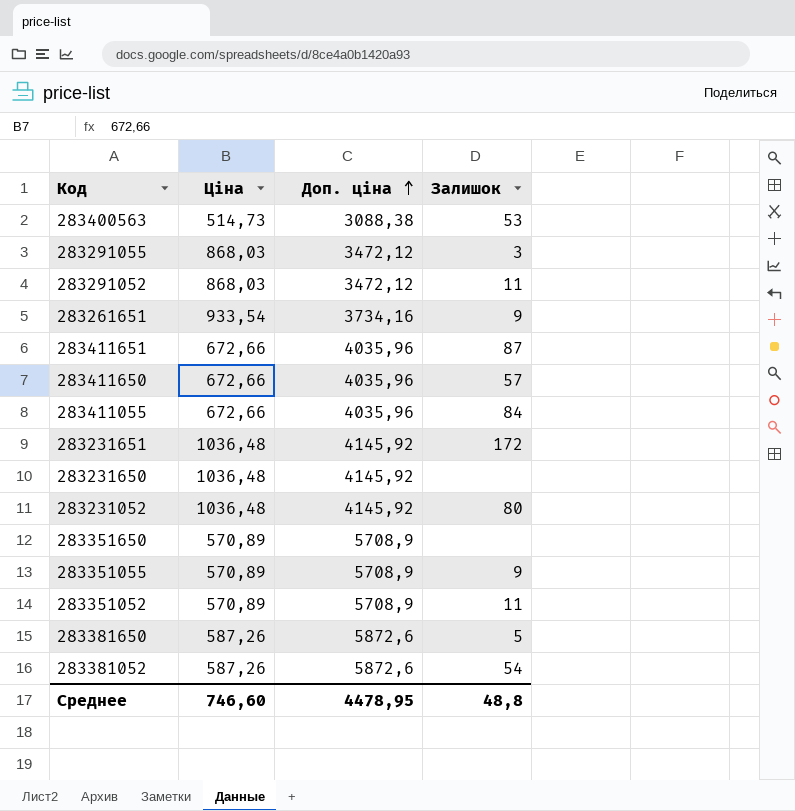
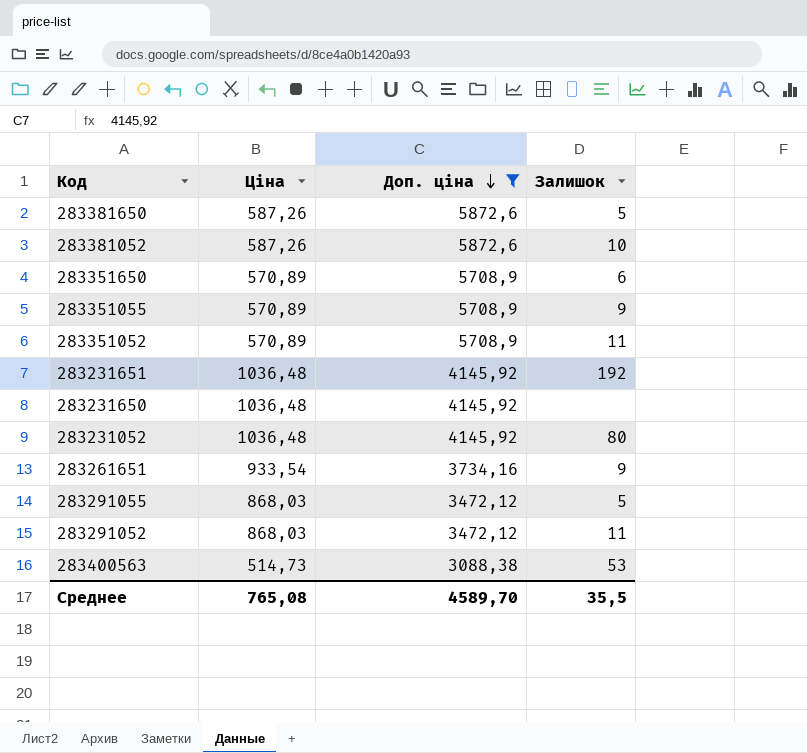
filter: none -> Доп. ціна != 4035,96
row order: Доп. ціна ascending -> Доп. ціна descending
283381052 | Залишок: 54 -> 10
283351650 | Залишок: none -> 6
283231651 | Залишок: 172 -> 192
283291055 | Залишок: 3 -> 5
Среднее | Ціна: 746,60 -> 765,08
Среднее | Доп. ціна: 4478,95 -> 4589,70
Среднее | Залишок: 48,8 -> 35,5

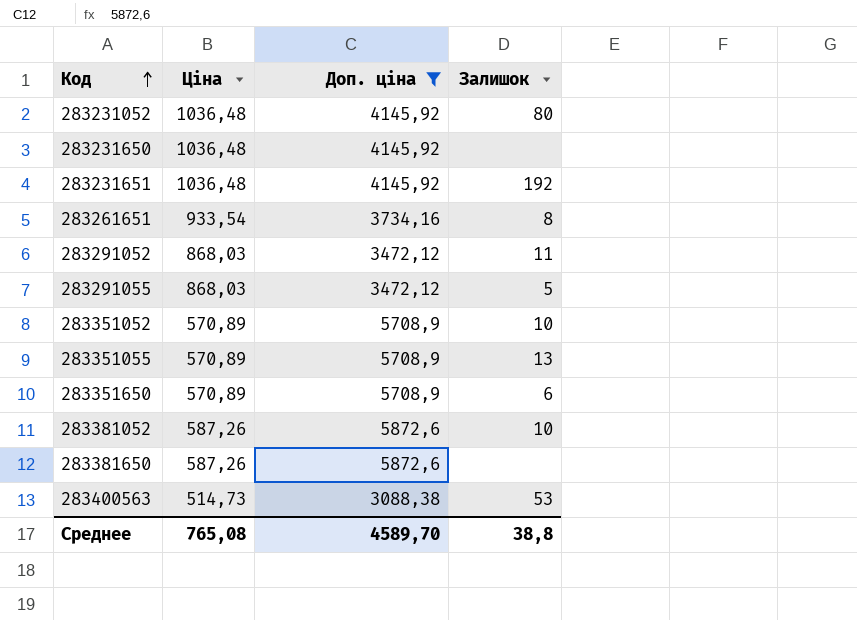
row order: Доп. ціна descending -> Код ascending
283261651 | Залишок: 9 -> 8
283351052 | Залишок: 11 -> 10
283351055 | Залишок: 9 -> 13
283381650 | Залишок: 5 -> none
Среднее | Залишок: 35,5 -> 38,8

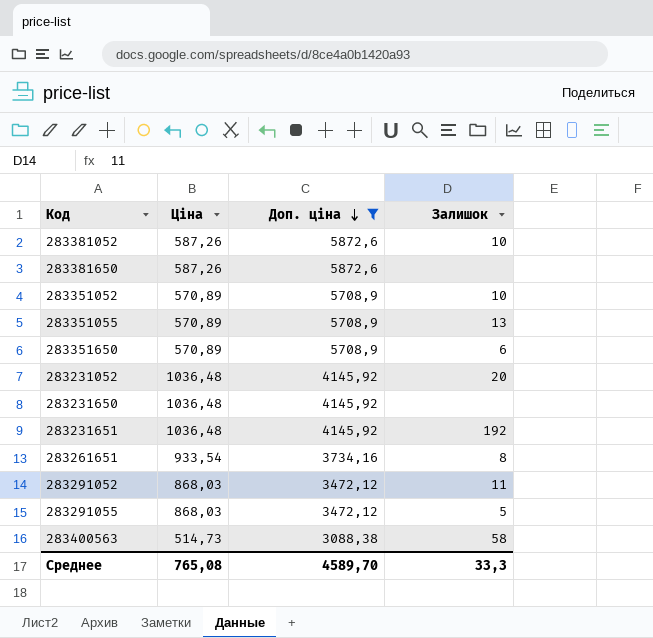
row order: Код ascending -> Доп. ціна descending
283231052 | Залишок: 80 -> 20
283400563 | Залишок: 53 -> 58
Среднее | Залишок: 38,8 -> 33,3

